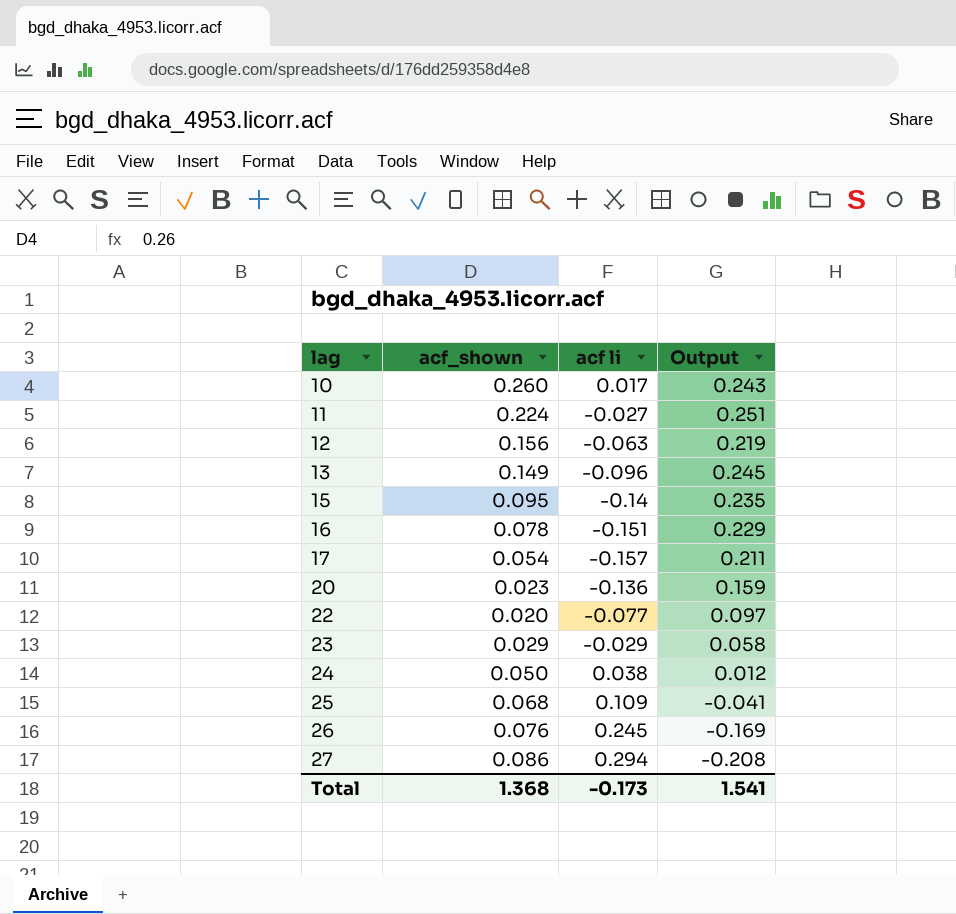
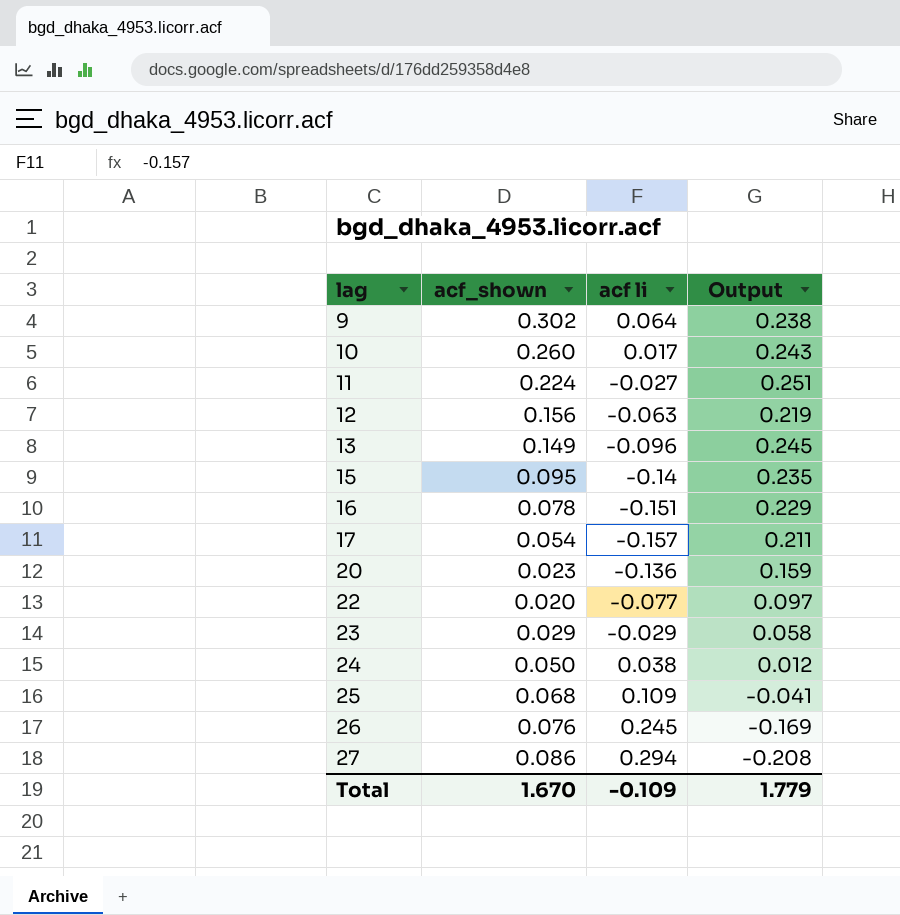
row 9: none -> 0.302 | 0.064 | 0.238
Total | acf_shown: 1.368 -> 1.670
Total | acf li: -0.173 -> -0.109
Total | Output: 1.541 -> 1.779

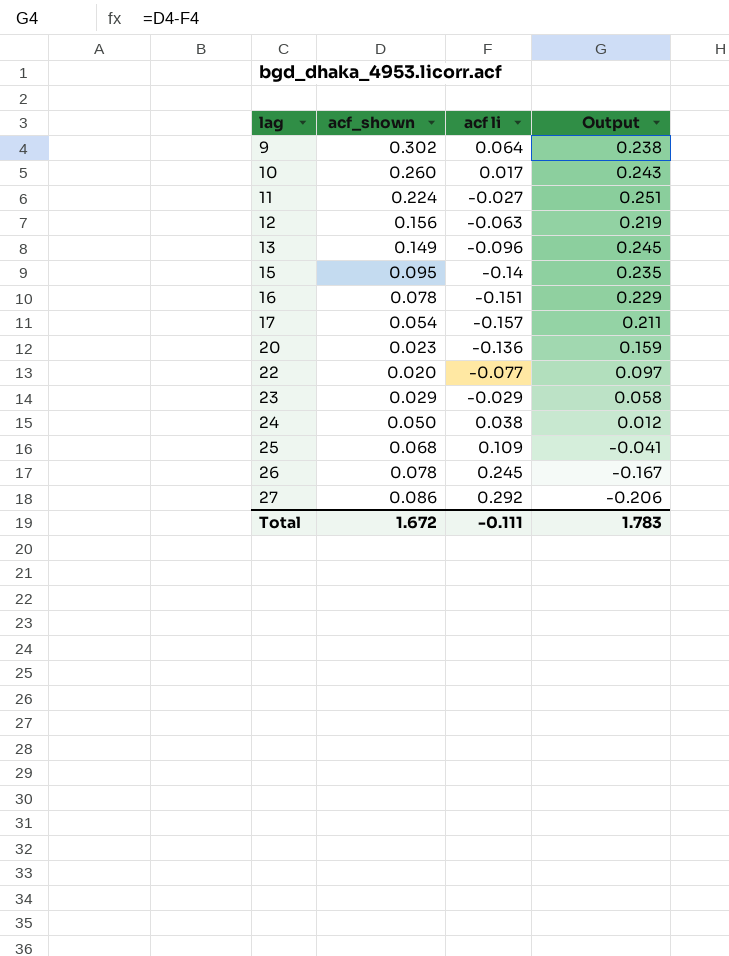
26 | acf_shown: 0.076 -> 0.078
26 | Output: -0.169 -> -0.167
27 | acf li: 0.294 -> 0.292
27 | Output: -0.208 -> -0.206
Total | acf_shown: 1.670 -> 1.672
Total | acf li: -0.109 -> -0.111
Total | Output: 1.779 -> 1.783

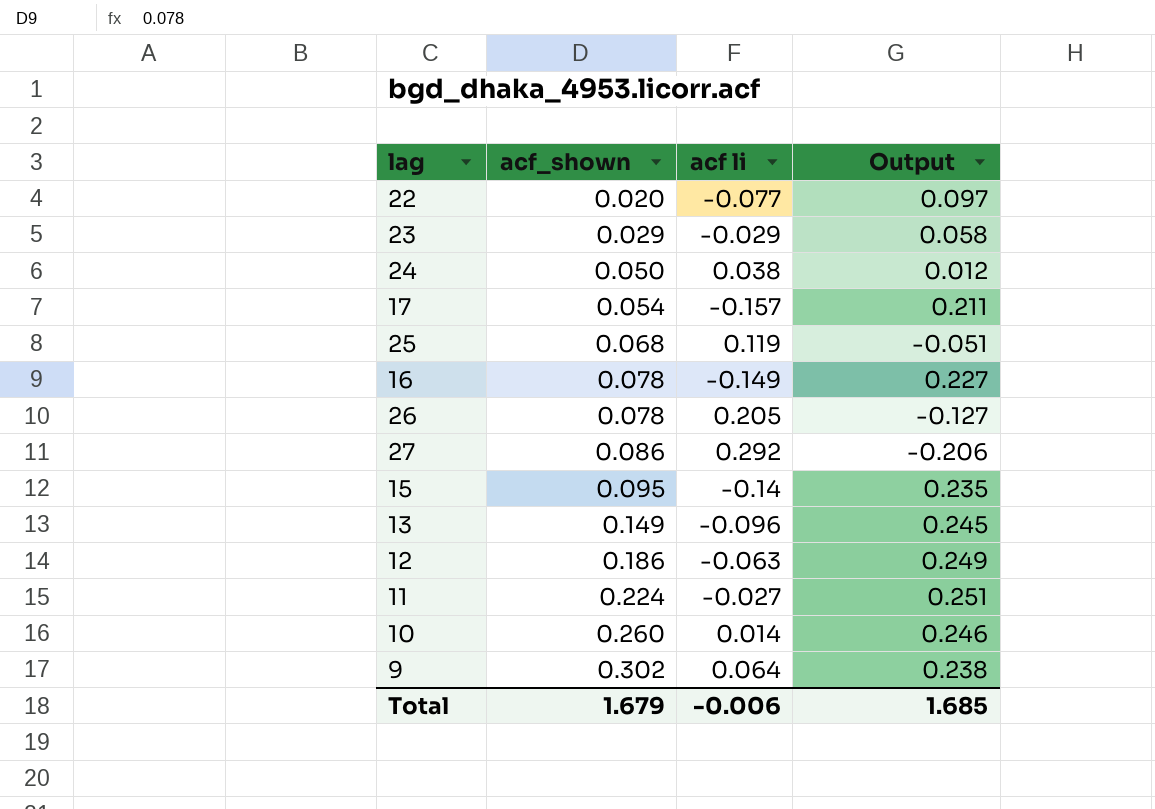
row order: lag ascending -> acf_shown ascending
row 20: 0.023 | -0.136 | 0.159 -> none
25 | acf li: 0.109 -> 0.119
25 | Output: -0.041 -> -0.051
16 | acf li: -0.151 -> -0.149
16 | Output: 0.229 -> 0.227
26 | acf li: 0.245 -> 0.205
26 | Output: -0.167 -> -0.127
12 | acf_shown: 0.156 -> 0.186
12 | Output: 0.219 -> 0.249
10 | acf li: 0.017 -> 0.014
10 | Output: 0.243 -> 0.246
Total | acf_shown: 1.672 -> 1.679
Total | acf li: -0.111 -> -0.006
Total | Output: 1.783 -> 1.685

